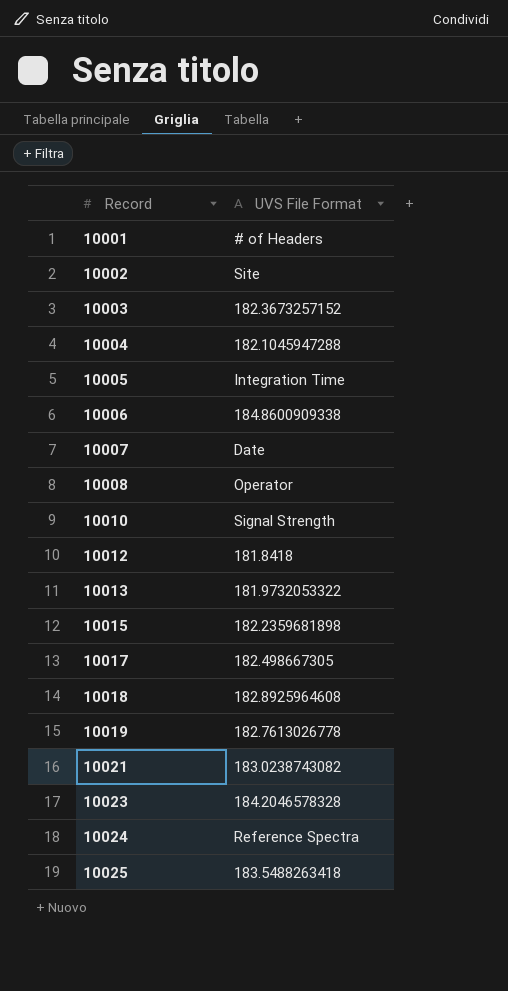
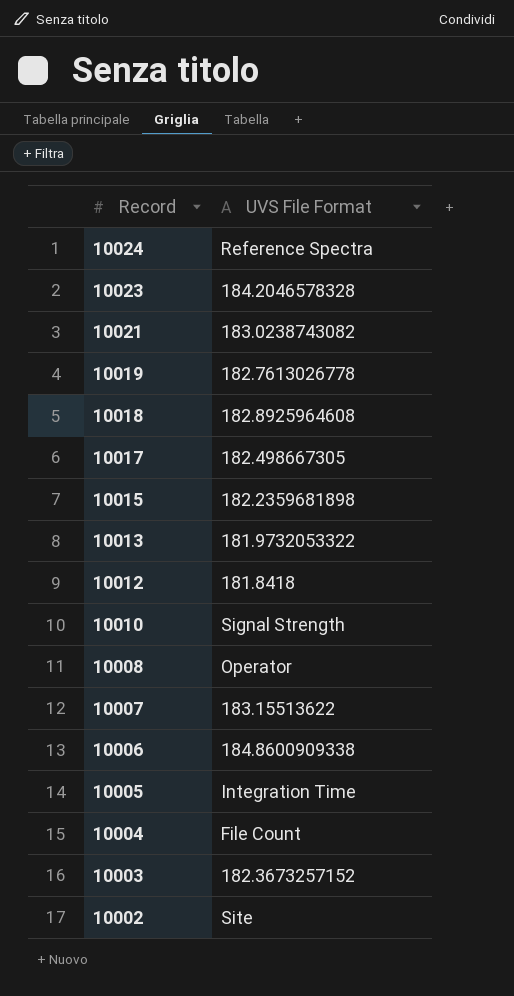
row order: Record ascending -> Record descending
row 10001: # of Headers -> none
row 10025: 183.5488263418 -> none
10007 | UVS File Format: Date -> 183.15513622
10004 | UVS File Format: 182.1045947288 -> File Count

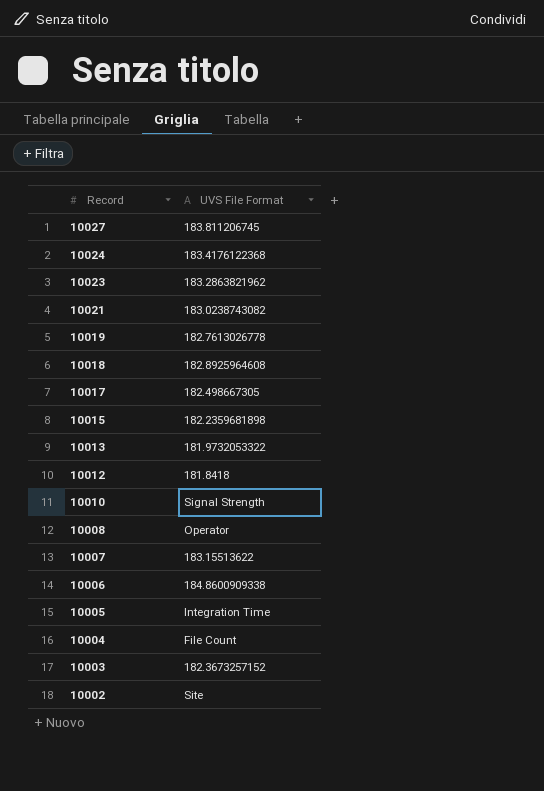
row 10027: none -> 183.811206745
10024 | UVS File Format: Reference Spectra -> 183.4176122368
10023 | UVS File Format: 184.2046578328 -> 183.2863821962

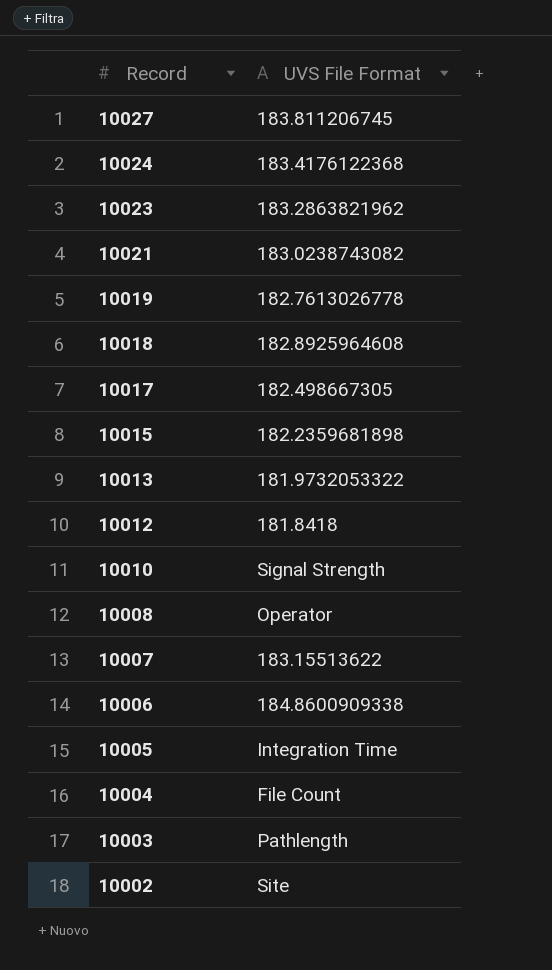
10003 | UVS File Format: 182.3673257152 -> Pathlength

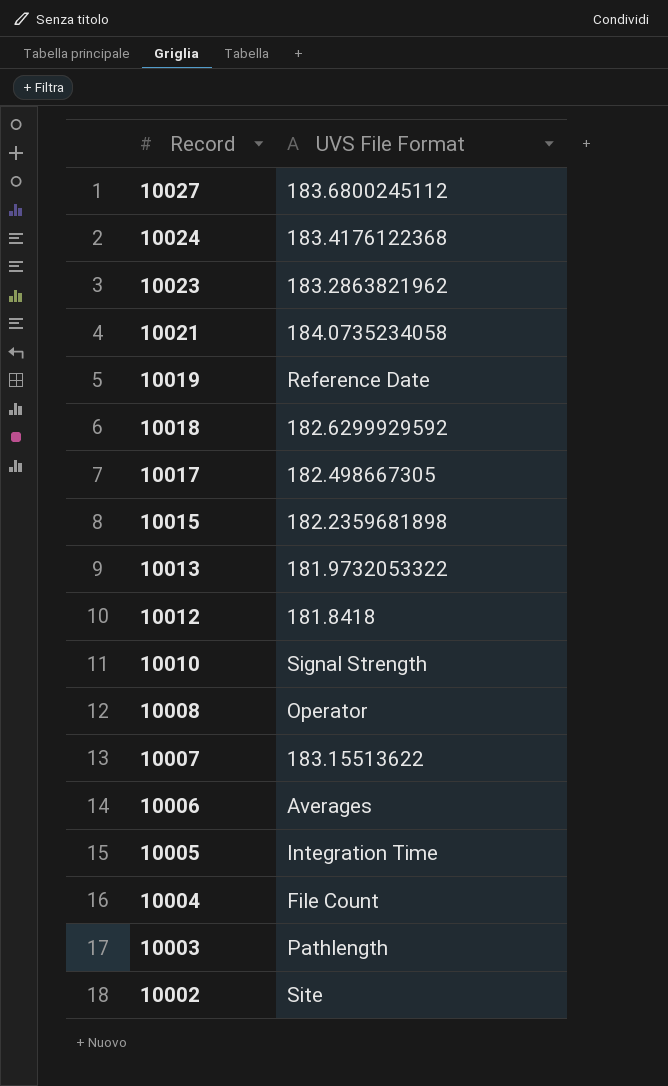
10027 | UVS File Format: 183.811206745 -> 183.6800245112
10021 | UVS File Format: 183.0238743082 -> 184.0735234058
10019 | UVS File Format: 182.7613026778 -> Reference Date
10018 | UVS File Format: 182.8925964608 -> 182.6299929592
10006 | UVS File Format: 184.8600909338 -> Averages

